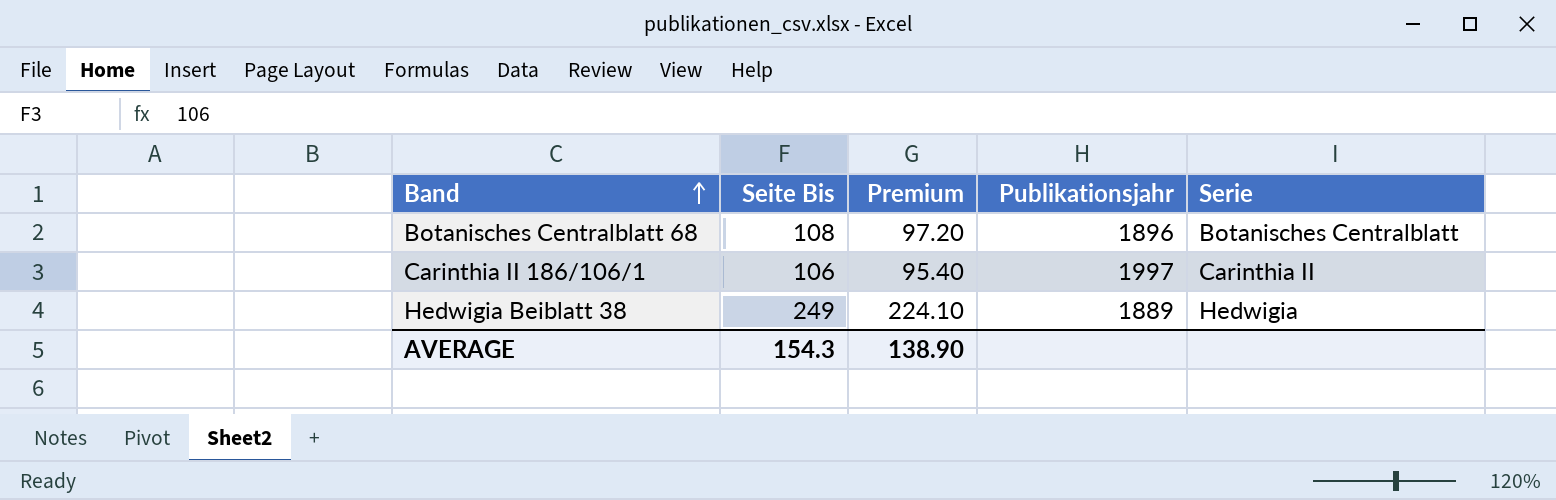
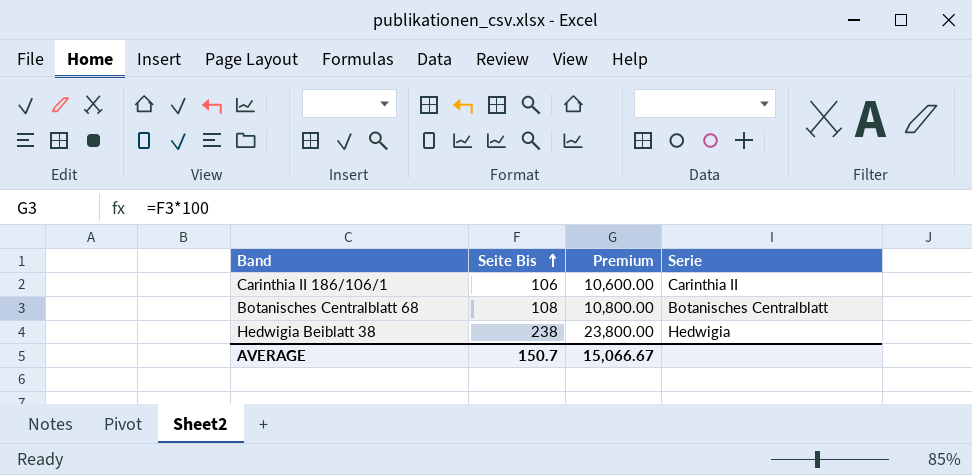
row order: Band ascending -> Seite Bis ascending
column Publikationsjahr | position: 4 -> none
column Premium | formula: [Seite Bis] * 0.9 -> [Seite Bis] * 100
Hedwigia Beiblatt 38 | Seite Bis: 249 -> 238
AVERAGE | Seite Bis: 154.3 -> 150.7
AVERAGE | Premium: 138.90 -> 15,066.67

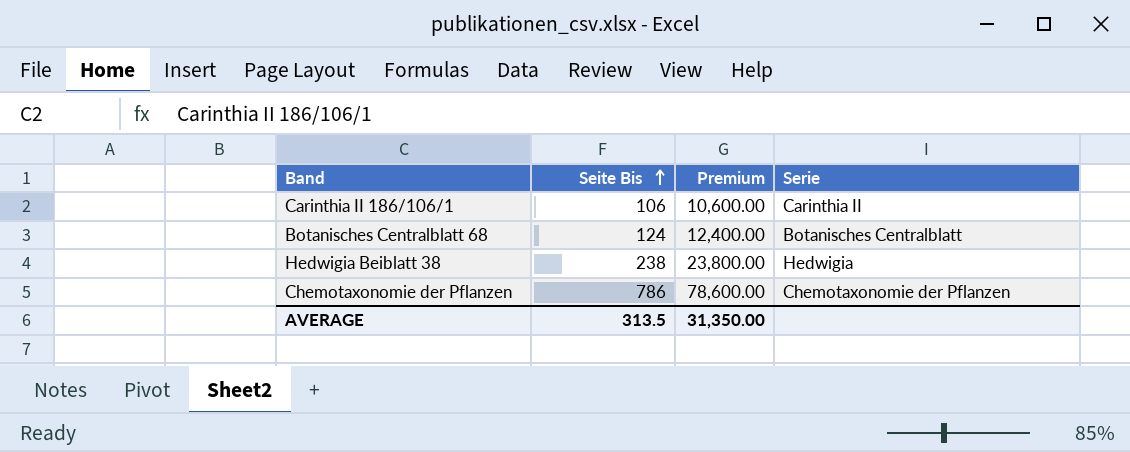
Botanisches Centralblatt 68 | Seite Bis: 108 -> 124
Botanisches Centralblatt 68 | Premium: 10,800.00 -> 12,400.00
row Chemotaxonomie der Pflanzen: none -> 786 | 78,600.00 | Chemotaxonomie der Pflanzen
AVERAGE | Seite Bis: 150.7 -> 313.5
AVERAGE | Premium: 15,066.67 -> 31,350.00

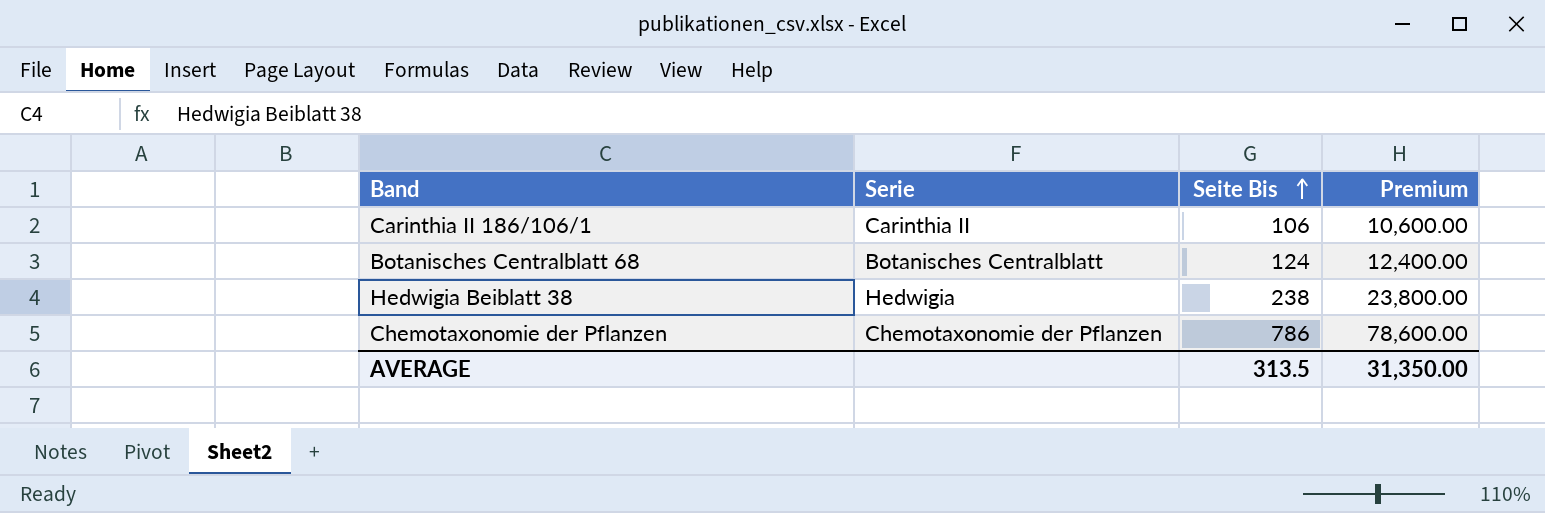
column Serie | position: 4 -> 2

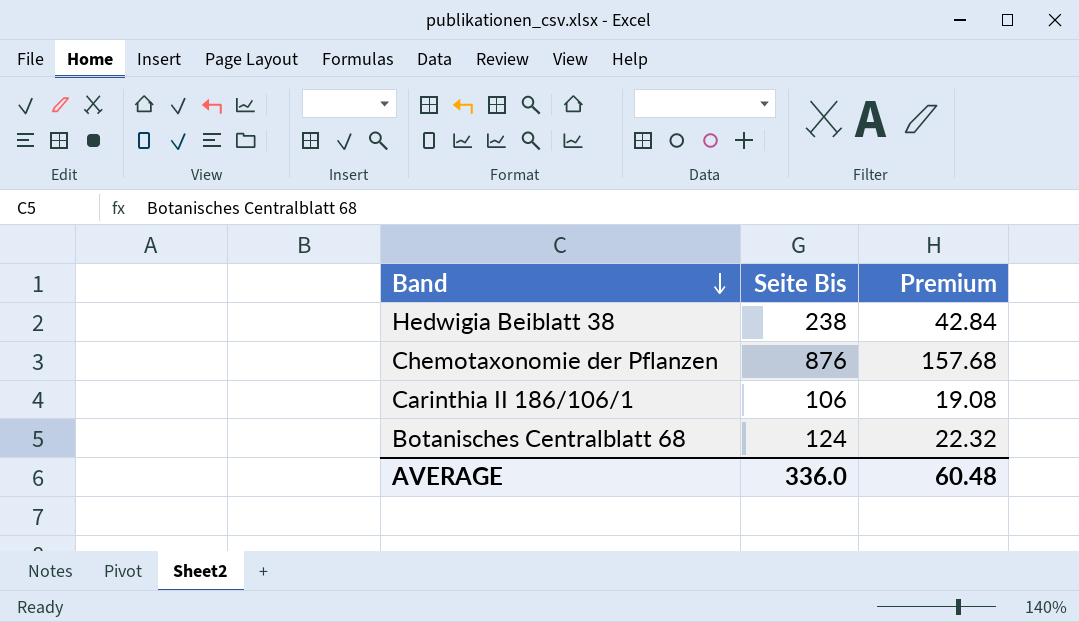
row order: Seite Bis ascending -> Band descending
column Serie | position: 2 -> none
column Premium | formula: [Seite Bis] * 100 -> [Seite Bis] * 0.18
Chemotaxonomie der Pflanzen | Seite Bis: 786 -> 876
AVERAGE | Seite Bis: 313.5 -> 336.0
AVERAGE | Premium: 31,350.00 -> 60.48

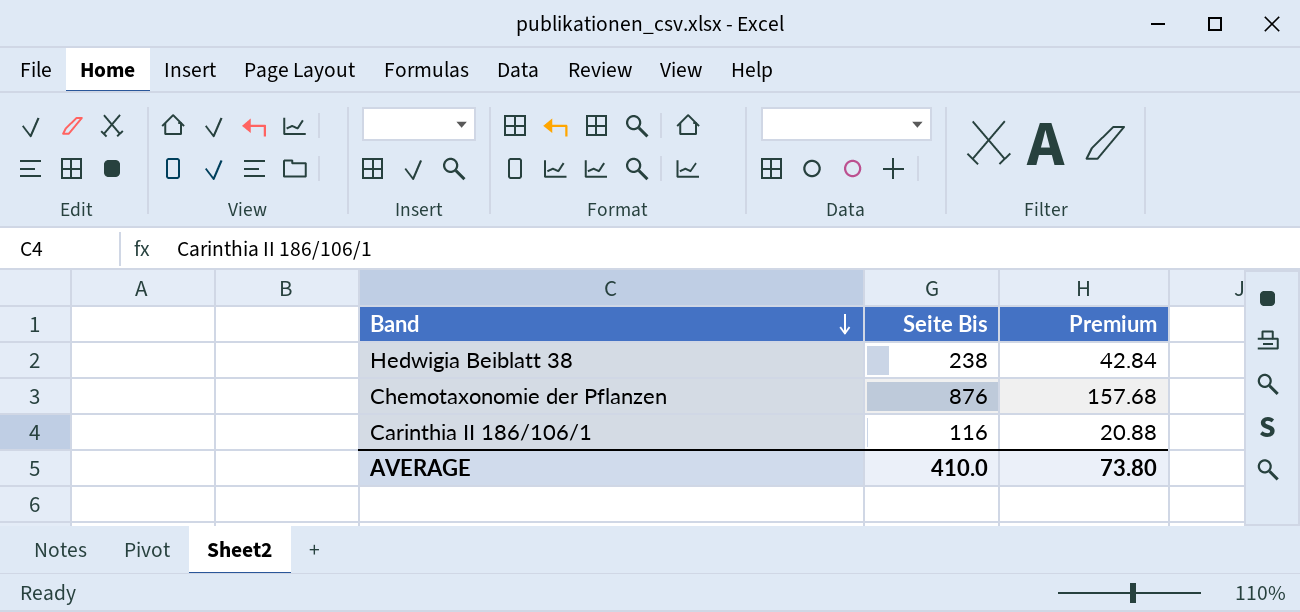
row Botanisches Centralblatt 68: 124 | 22.32 -> none
Carinthia II 186/106/1 | Seite Bis: 106 -> 116
Carinthia II 186/106/1 | Premium: 19.08 -> 20.88
AVERAGE | Seite Bis: 336.0 -> 410.0
AVERAGE | Premium: 60.48 -> 73.80

